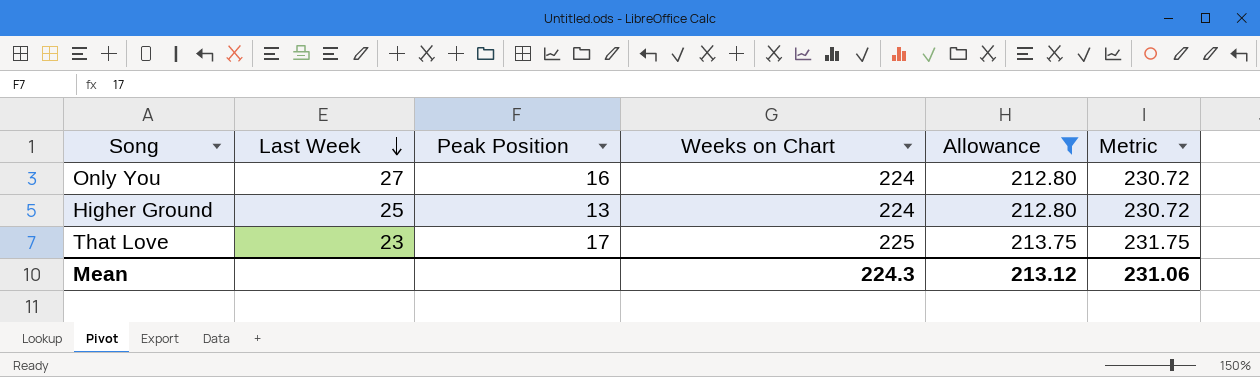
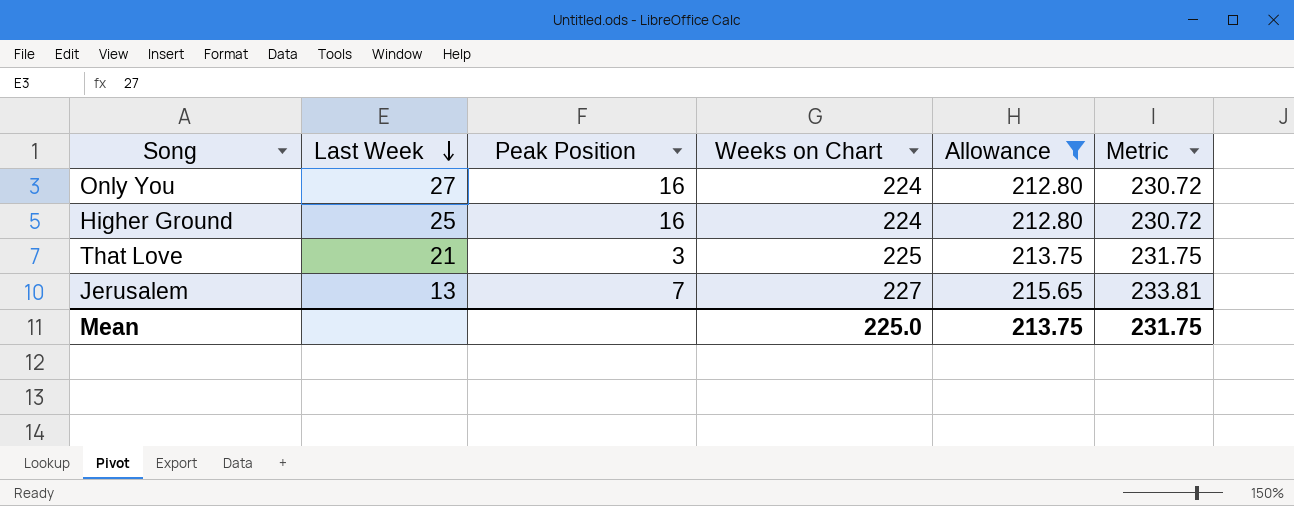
Higher Ground | Peak Position: 13 -> 16
That Love | Last Week: 23 -> 21
That Love | Peak Position: 17 -> 3
row Jerusalem: none -> 13 | 7 | 227 | 215.65 | 233.81
Mean | Weeks on Chart: 224.3 -> 225.0
Mean | Allowance: 213.12 -> 213.75
Mean | Metric: 231.06 -> 231.75

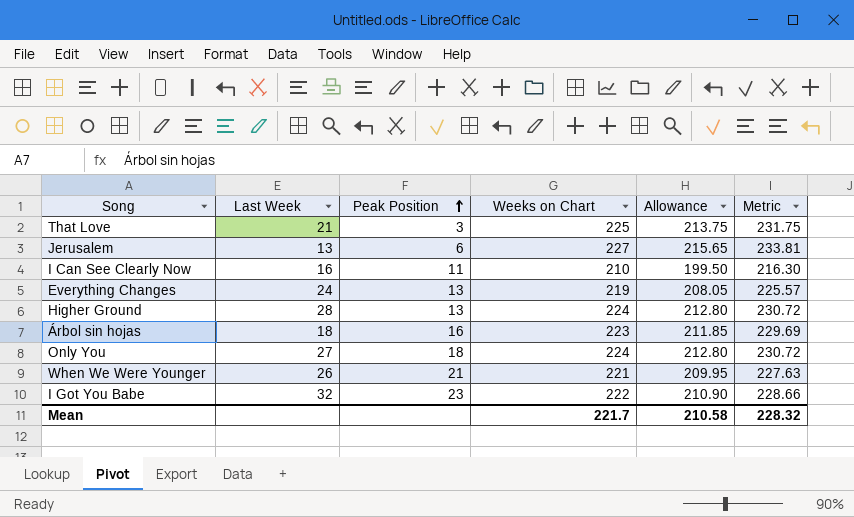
filter: Allowance >= 212.80 -> none
row order: Last Week descending -> Peak Position ascending
Jerusalem | Peak Position: 7 -> 6
Higher Ground | Last Week: 25 -> 28
Higher Ground | Peak Position: 16 -> 13
Only You | Peak Position: 16 -> 18
Mean | Weeks on Chart: 225.0 -> 221.7
Mean | Allowance: 213.75 -> 210.58
Mean | Metric: 231.75 -> 228.32

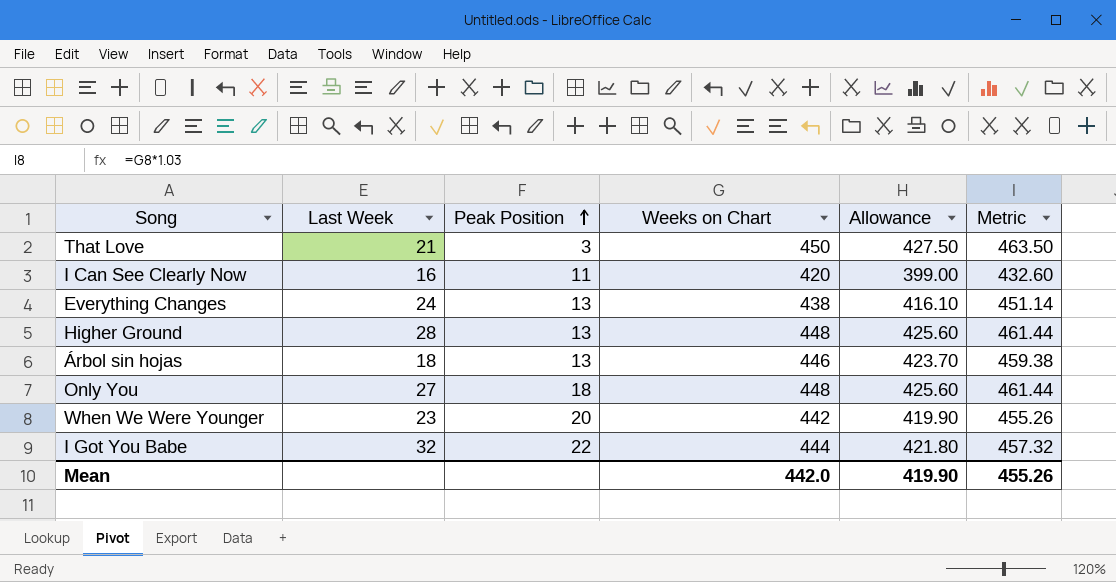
row Jerusalem: 13 | 6 | 227 | 215.65 | 233.81 -> none
That Love | Weeks on Chart: 225 -> 450
That Love | Allowance: 213.75 -> 427.50
That Love | Metric: 231.75 -> 463.50
I Can See Clearly Now | Weeks on Chart: 210 -> 420
I Can See Clearly Now | Allowance: 199.50 -> 399.00
I Can See Clearly Now | Metric: 216.30 -> 432.60
Everything Changes | Weeks on Chart: 219 -> 438
Everything Changes | Allowance: 208.05 -> 416.10
Everything Changes | Metric: 225.57 -> 451.14
Higher Ground | Weeks on Chart: 224 -> 448
Higher Ground | Allowance: 212.80 -> 425.60
Higher Ground | Metric: 230.72 -> 461.44
Árbol sin hojas | Peak Position: 16 -> 13
Árbol sin hojas | Weeks on Chart: 223 -> 446
Árbol sin hojas | Allowance: 211.85 -> 423.70
Árbol sin hojas | Metric: 229.69 -> 459.38
Only You | Weeks on Chart: 224 -> 448
Only You | Allowance: 212.80 -> 425.60
Only You | Metric: 230.72 -> 461.44
When We Were Younger | Last Week: 26 -> 23
When We Were Younger | Peak Position: 21 -> 20
When We Were Younger | Weeks on Chart: 221 -> 442
When We Were Younger | Allowance: 209.95 -> 419.90
When We Were Younger | Metric: 227.63 -> 455.26
I Got You Babe | Peak Position: 23 -> 22
I Got You Babe | Weeks on Chart: 222 -> 444
I Got You Babe | Allowance: 210.90 -> 421.80
I Got You Babe | Metric: 228.66 -> 457.32
Mean | Weeks on Chart: 221.7 -> 442.0
Mean | Allowance: 210.58 -> 419.90
Mean | Metric: 228.32 -> 455.26

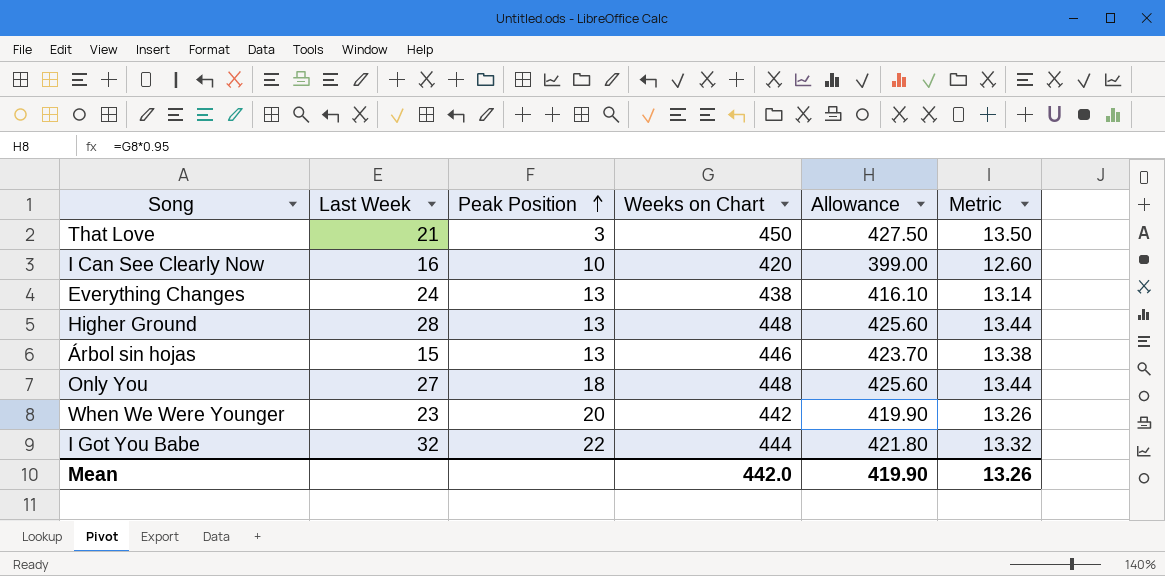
column Metric | formula: [Weeks on Chart] * 1.03 -> [Weeks on Chart] * 0.03
I Can See Clearly Now | Peak Position: 11 -> 10
Árbol sin hojas | Last Week: 18 -> 15
Mean | Metric: 455.26 -> 13.26

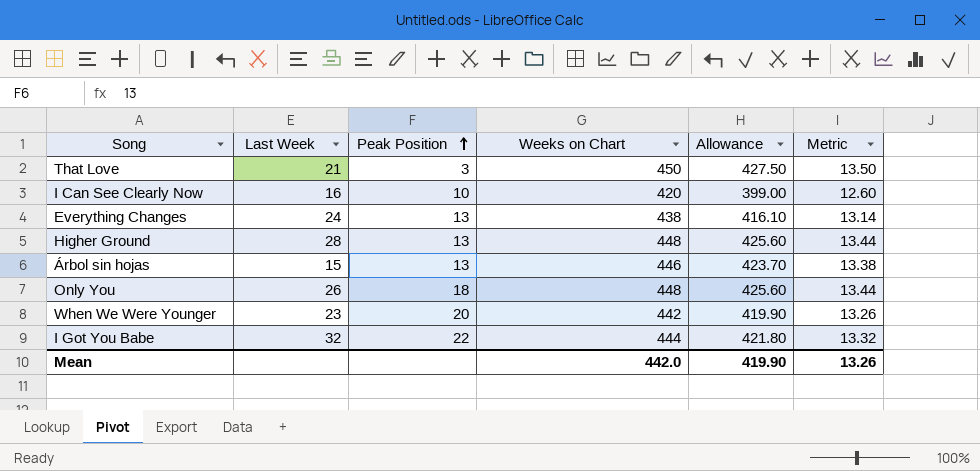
Only You | Last Week: 27 -> 26

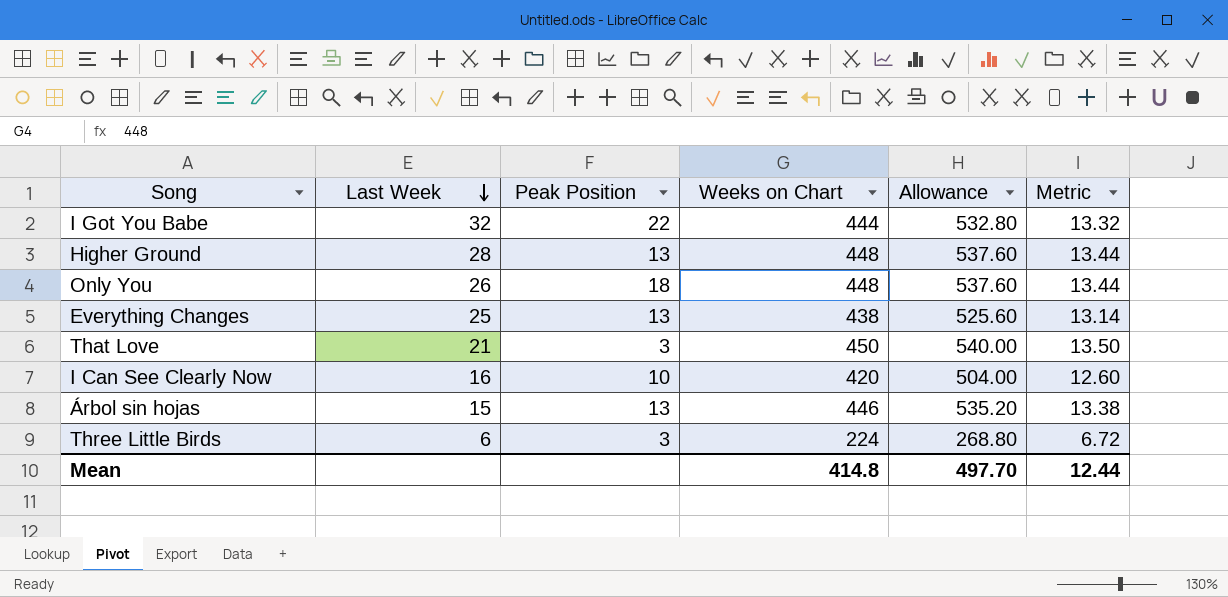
row order: Peak Position ascending -> Last Week descending
column Allowance | formula: [Weeks on Chart] * 0.95 -> [Weeks on Chart] * 1.2
row When We Were Younger: 23 | 20 | 442 | 419.90 | 13.26 -> none
Everything Changes | Last Week: 24 -> 25
row Three Little Birds: none -> 6 | 3 | 224 | 268.80 | 6.72
Mean | Weeks on Chart: 442.0 -> 414.8
Mean | Allowance: 419.90 -> 497.70
Mean | Metric: 13.26 -> 12.44

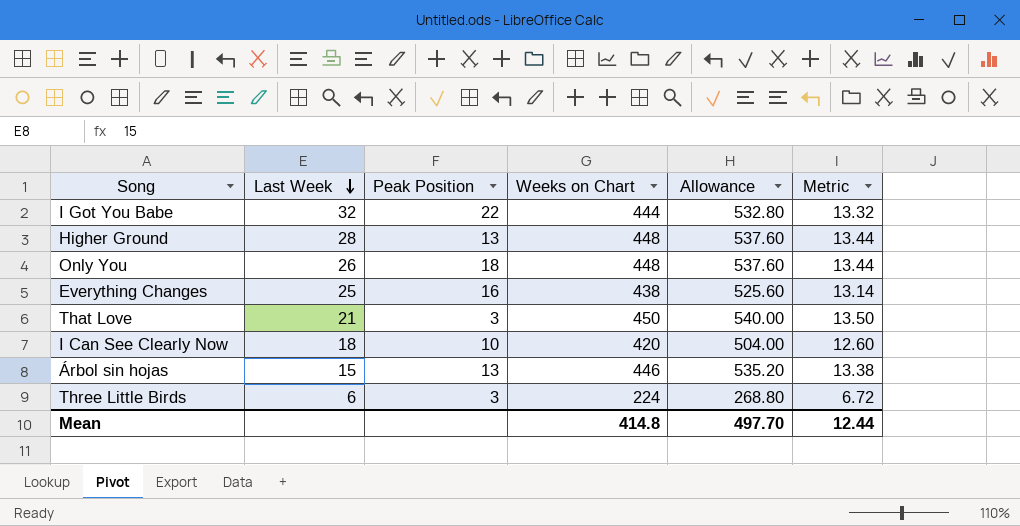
Everything Changes | Peak Position: 13 -> 16
I Can See Clearly Now | Last Week: 16 -> 18

